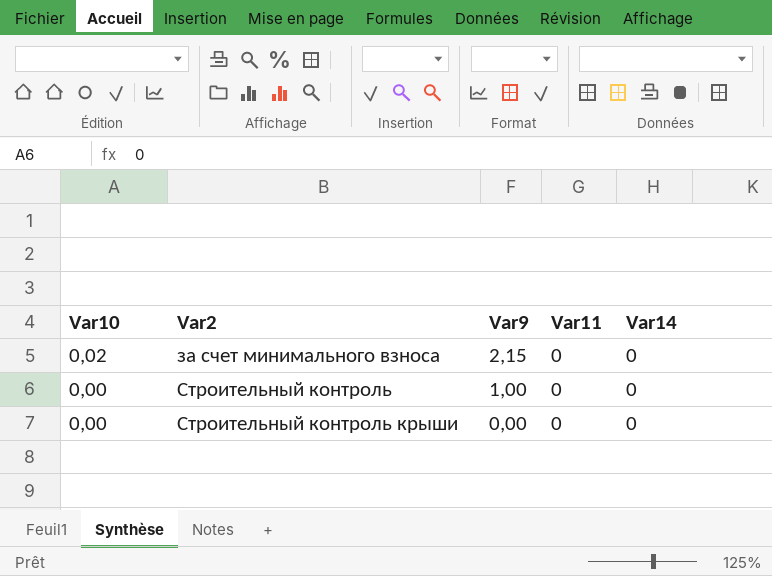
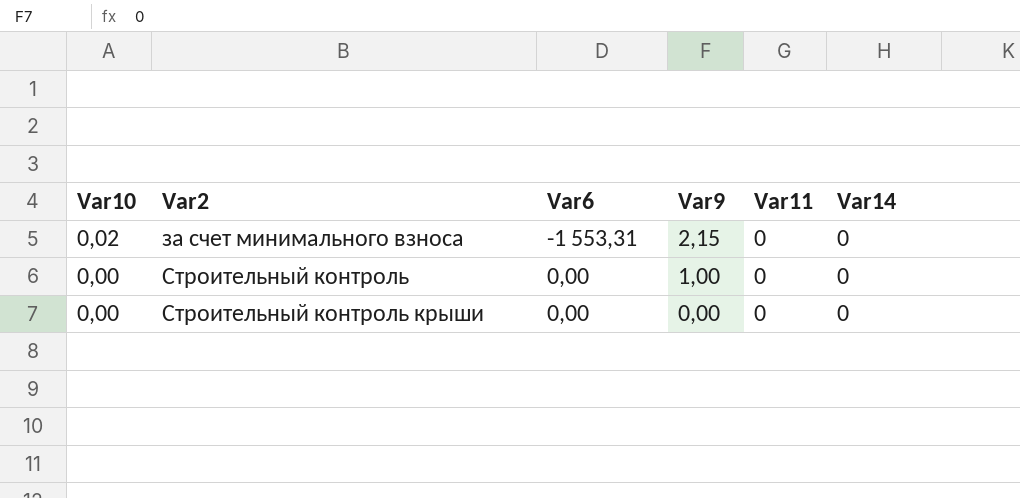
column Var6 | position: none -> 3

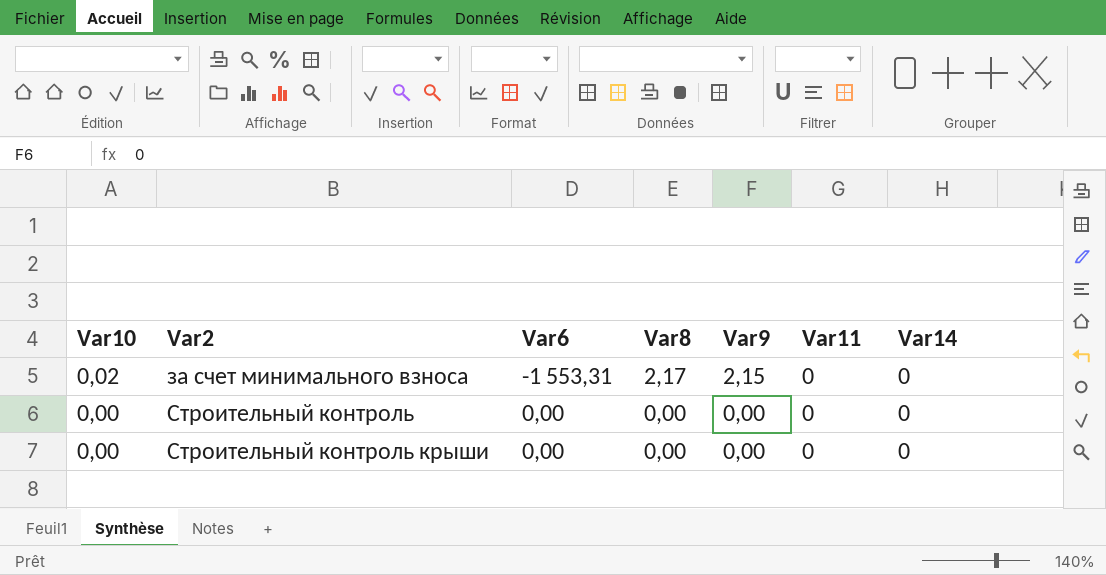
column Var8 | position: none -> 4
Строительный контроль | Var9: 1,00 -> 0,00

